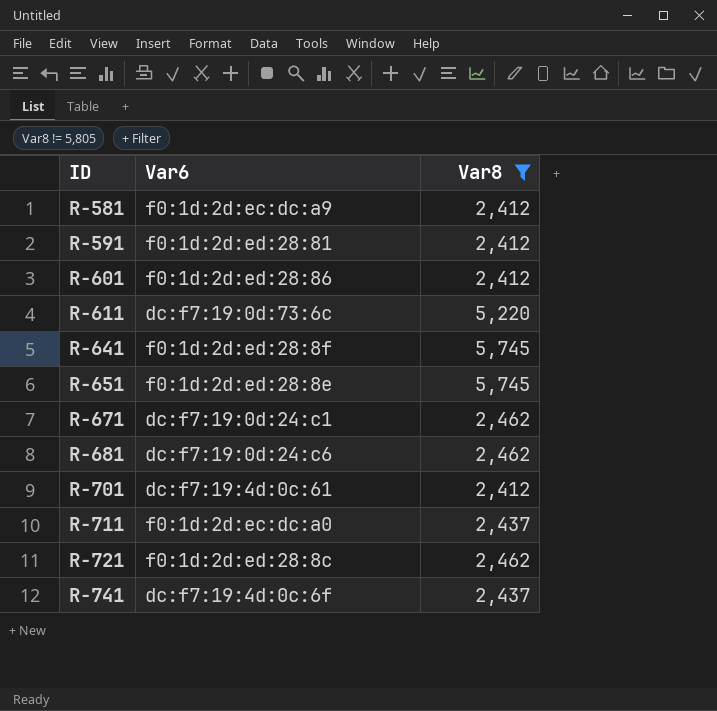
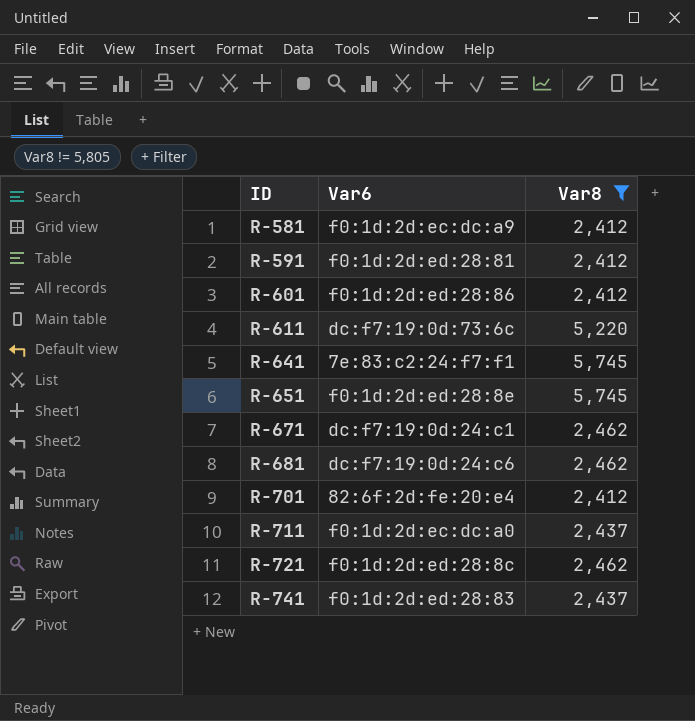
R-641 | Var6: f0:1d:2d:ed:28:8f -> 7e:83:c2:24:f7:f1
R-701 | Var6: dc:f7:19:4d:0c:61 -> 82:6f:2d:fe:20:e4
R-741 | Var6: dc:f7:19:4d:0c:6f -> f0:1d:2d:ed:28:83

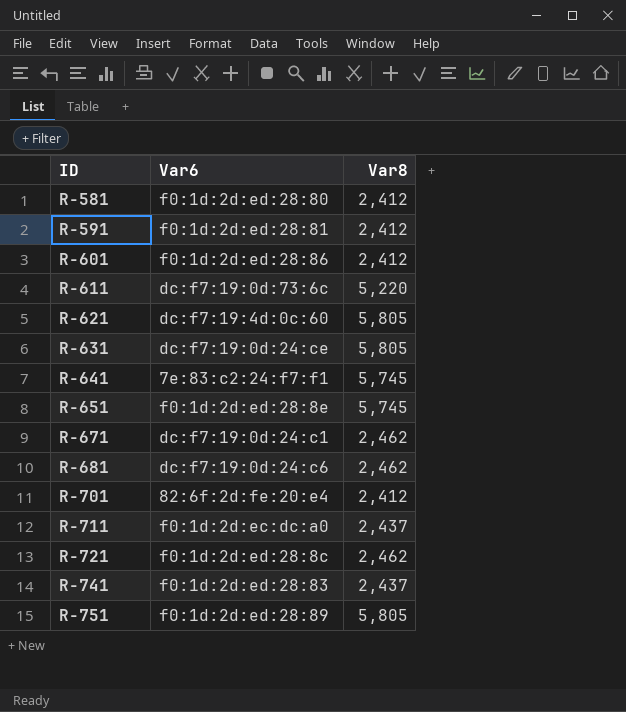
filter: Var8 != 5,805 -> none
R-581 | Var6: f0:1d:2d:ec:dc:a9 -> f0:1d:2d:ed:28:80

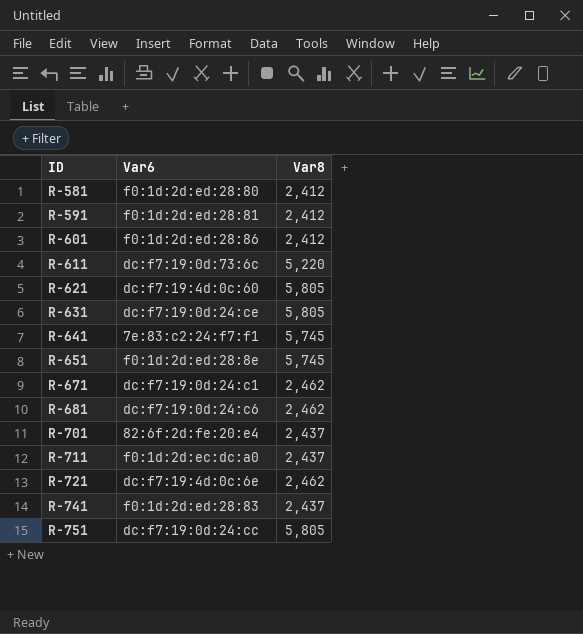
R-701 | Var8: 2,412 -> 2,437
R-721 | Var6: f0:1d:2d:ed:28:8c -> dc:f7:19:4d:0c:6e
R-751 | Var6: f0:1d:2d:ed:28:89 -> dc:f7:19:0d:24:cc

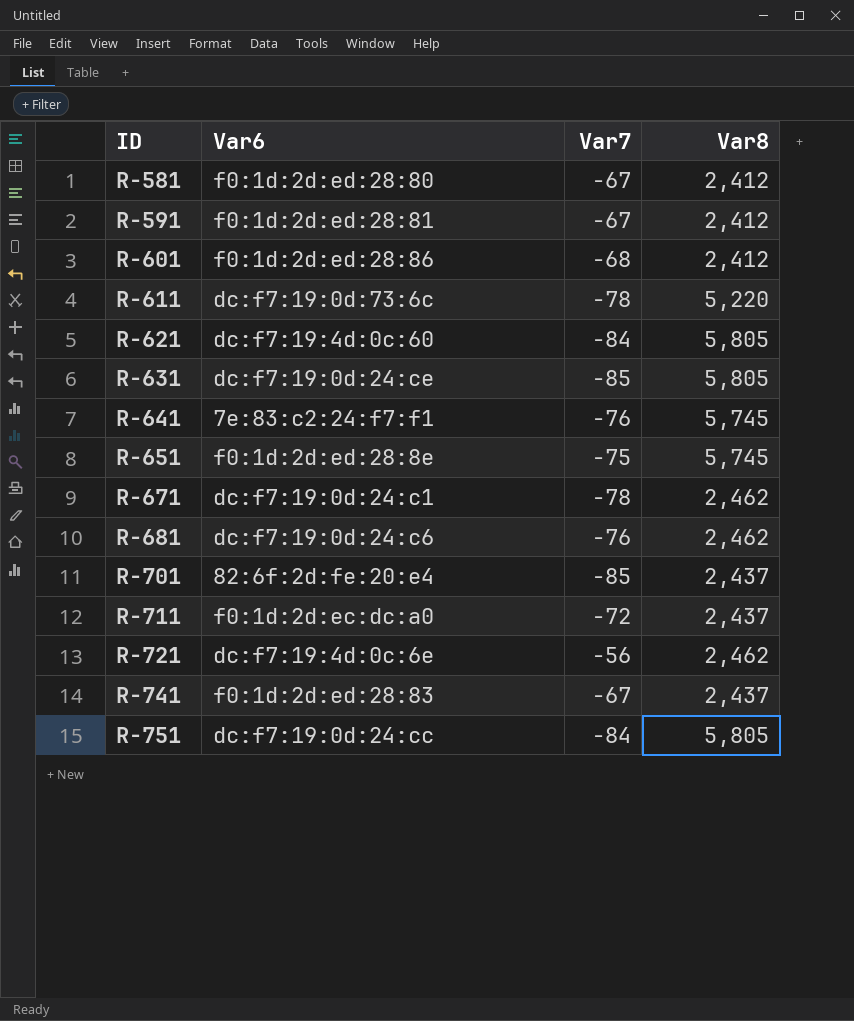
column Var7 | position: none -> 3

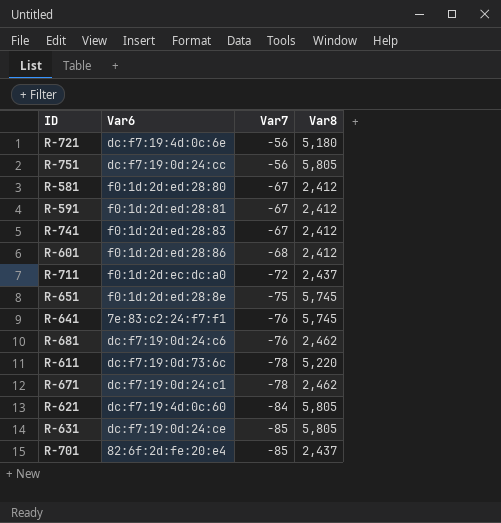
row order: ID ascending -> Var7 descending
R-721 | Var8: 2,462 -> 5,180
R-751 | Var7: -84 -> -56
R-741 | Var8: 2,437 -> 2,412

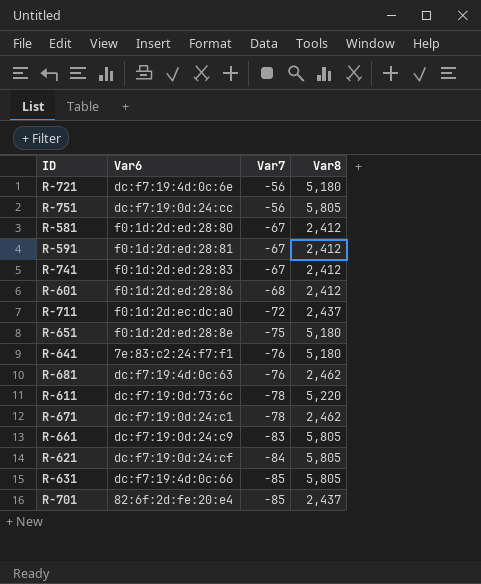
R-651 | Var8: 5,745 -> 5,180
R-641 | Var8: 5,745 -> 5,180
R-681 | Var6: dc:f7:19:0d:24:c6 -> dc:f7:19:4d:0c:63
row R-661: none -> dc:f7:19:0d:24:c9 | -83 | 5,805
R-621 | Var6: dc:f7:19:4d:0c:60 -> dc:f7:19:0d:24:cf
R-631 | Var6: dc:f7:19:0d:24:ce -> dc:f7:19:4d:0c:66

